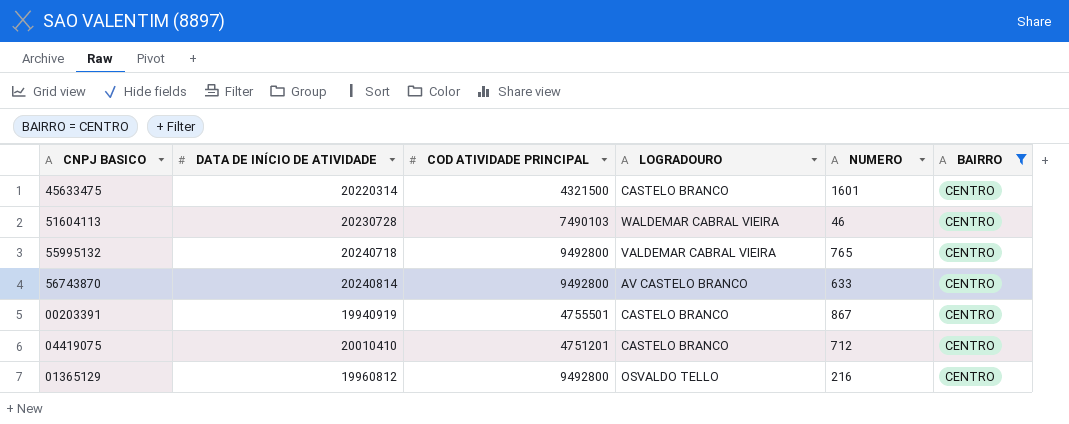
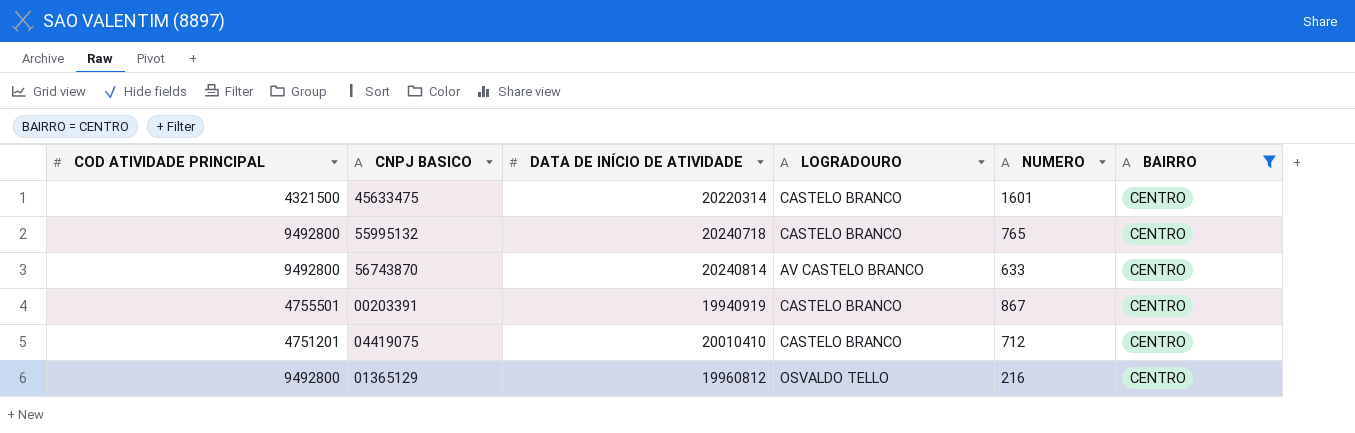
column COD ATIVIDADE PRINCIPAL | position: 3 -> 1
row 51604113: 20230728 | 7490103 | WALDEMAR CABRAL VIEIRA | 46 | CENTRO -> none
55995132 | LOGRADOURO: VALDEMAR CABRAL VIEIRA -> CASTELO BRANCO

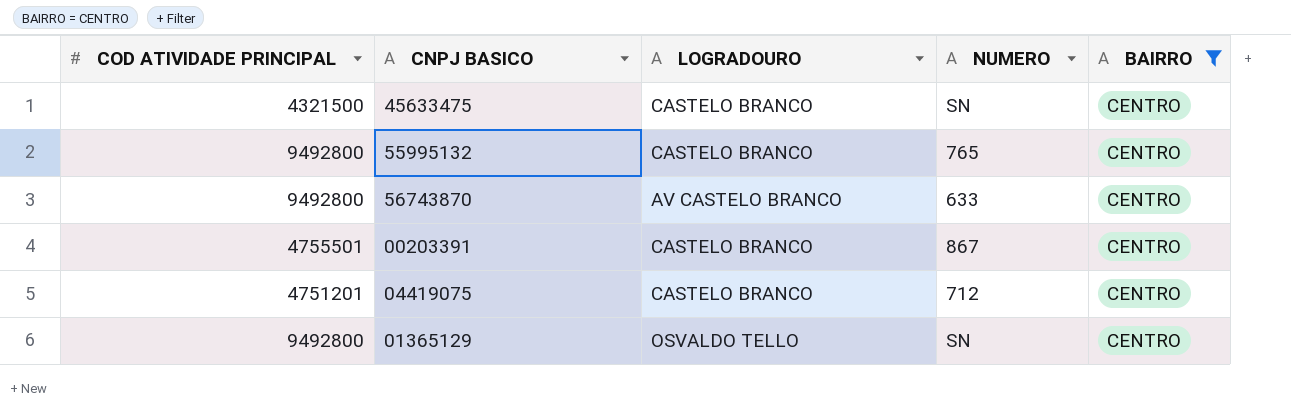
column DATA DE INÍCIO DE ATIVIDADE | position: 3 -> none
45633475 | NUMERO: 1601 -> SN
01365129 | NUMERO: 216 -> SN

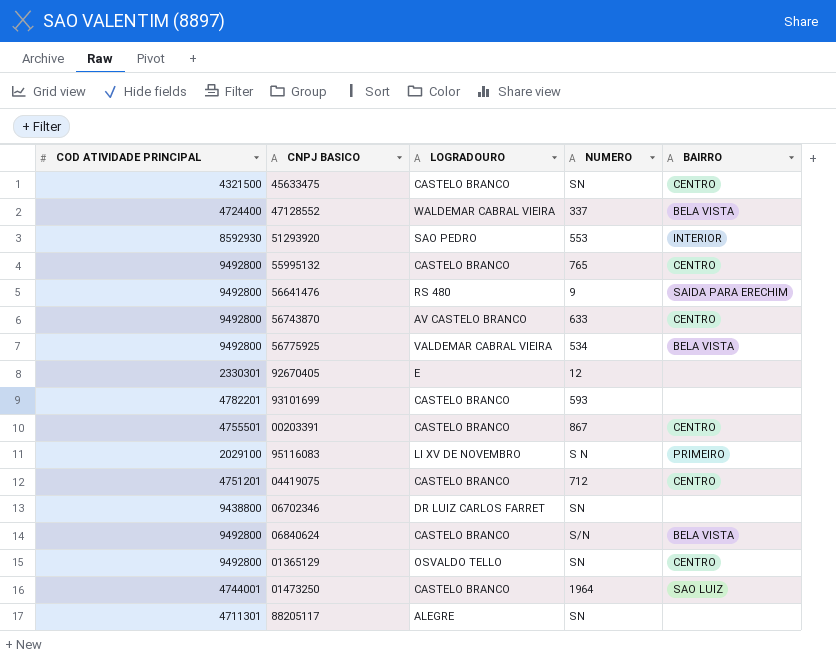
filter: BAIRRO = CENTRO -> none

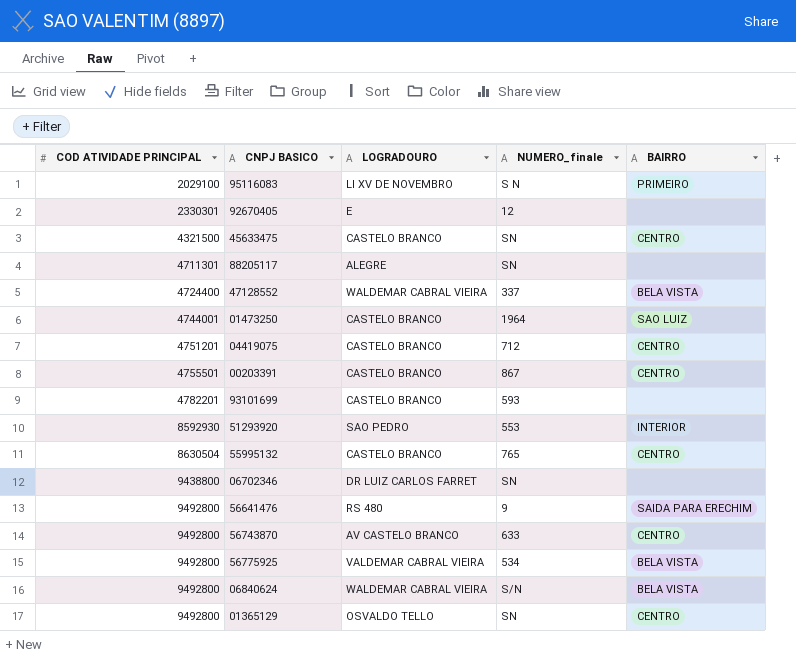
row order: none -> COD ATIVIDADE PRINCIPAL ascending
column name: NUMERO -> NUMERO_finale
55995132 | COD ATIVIDADE PRINCIPAL: 9492800 -> 8630504
06840624 | LOGRADOURO: CASTELO BRANCO -> WALDEMAR CABRAL VIEIRA

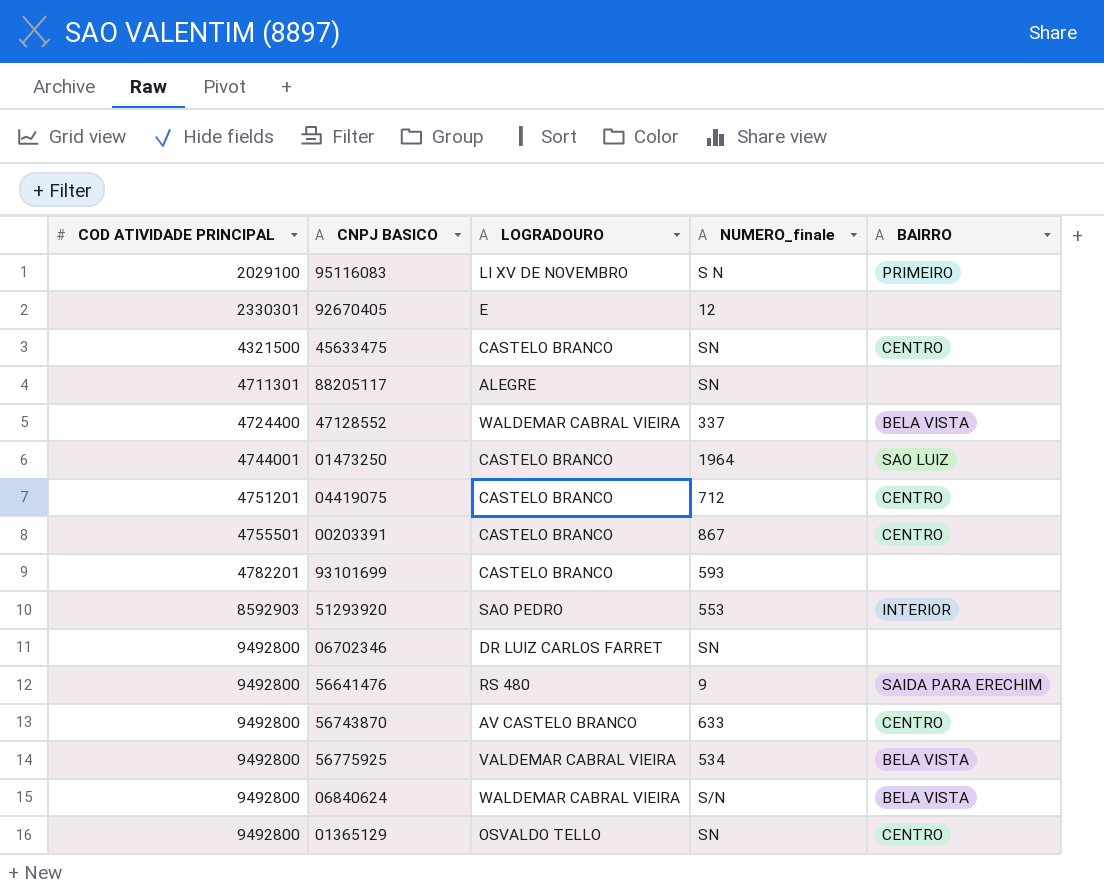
row 55995132: 8630504 | CASTELO BRANCO | 765 | CENTRO -> none
51293920 | COD ATIVIDADE PRINCIPAL: 8592930 -> 8592903
06702346 | COD ATIVIDADE PRINCIPAL: 9438800 -> 9492800

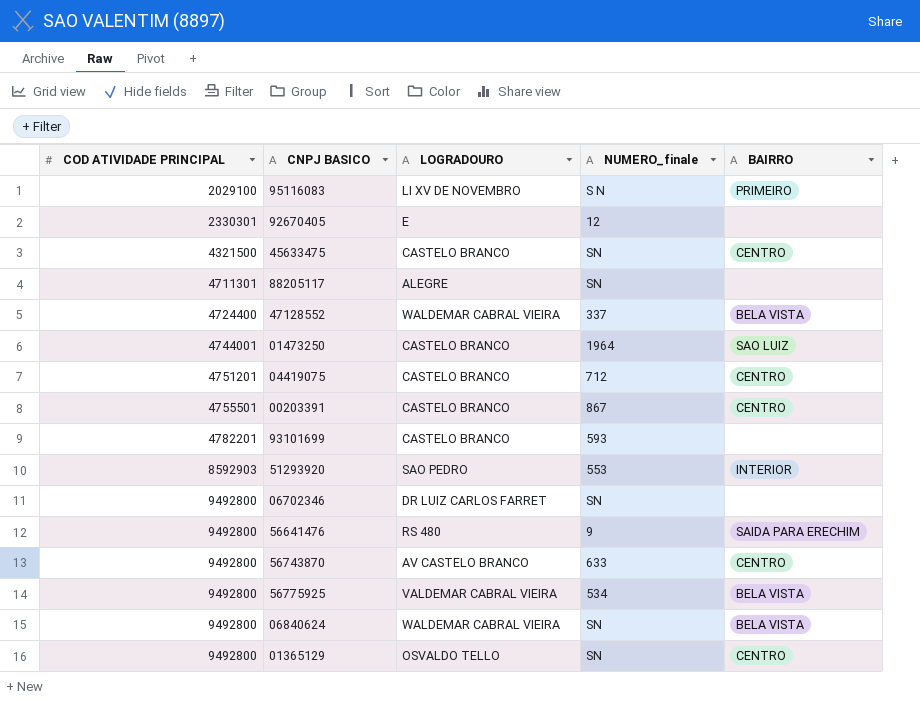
06840624 | NUMERO_finale: S/N -> SN

